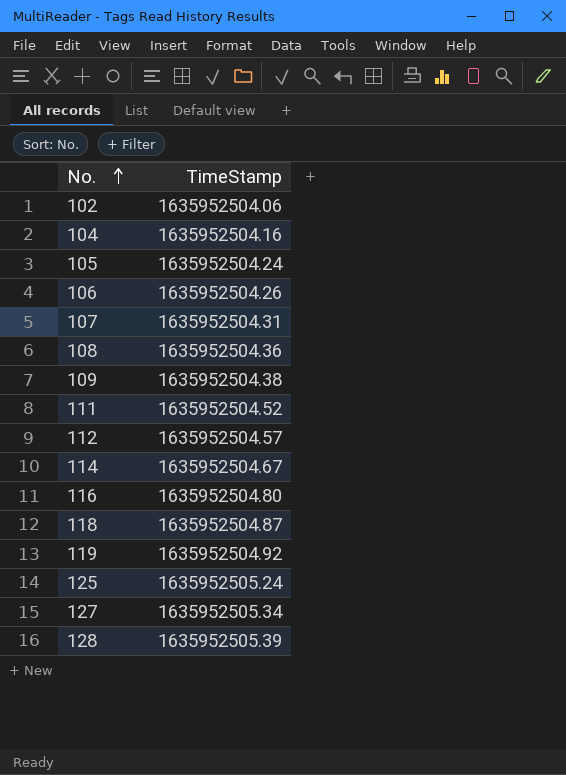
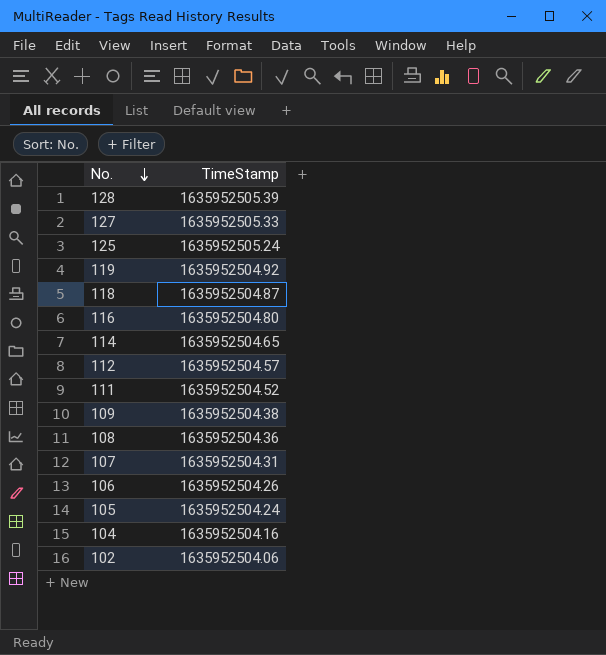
row order: No. ascending -> No. descending
127 | TimeStamp: 1635952505.34 -> 1635952505.33
114 | TimeStamp: 1635952504.67 -> 1635952504.65

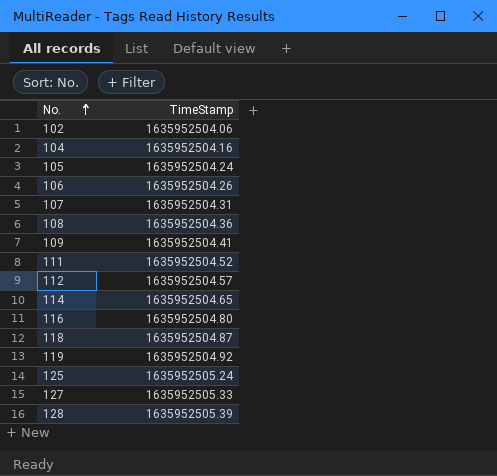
row order: No. descending -> No. ascending
109 | TimeStamp: 1635952504.38 -> 1635952504.41

